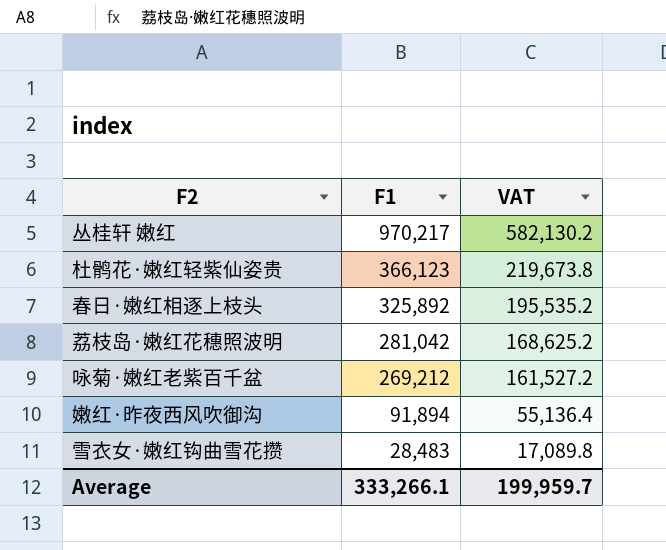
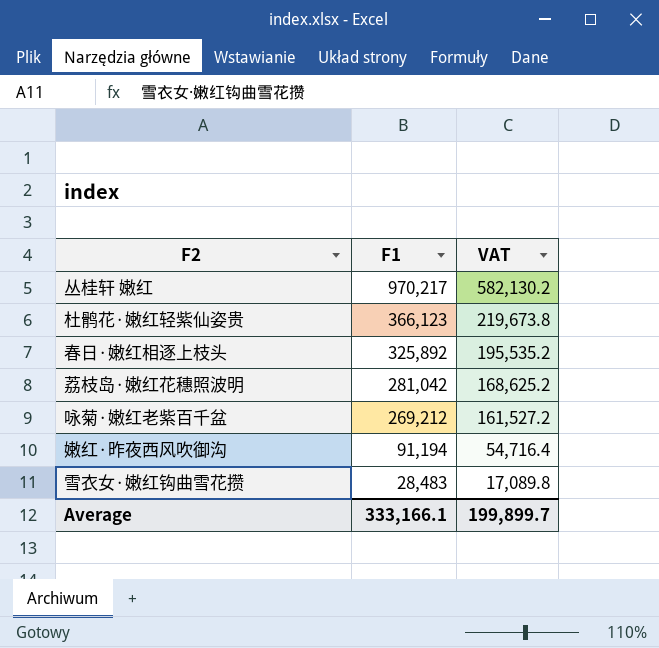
嫩红·昨夜西风吹御沟 | F1: 91,894 -> 91,194
嫩红·昨夜西风吹御沟 | VAT: 55,136.4 -> 54,716.4
Average | F1: 333,266.1 -> 333,166.1
Average | VAT: 199,959.7 -> 199,899.7

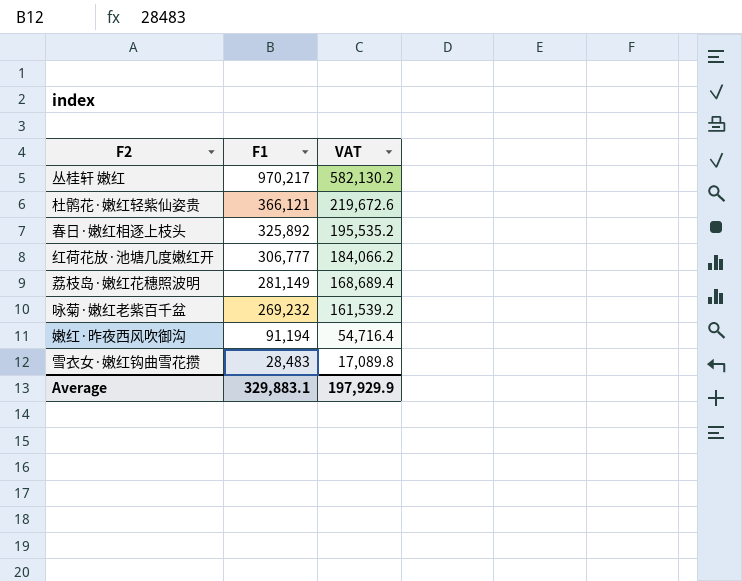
杜鹘花·嫩红轻紫仙姿贵 | F1: 366,123 -> 366,121
杜鹘花·嫩红轻紫仙姿贵 | VAT: 219,673.8 -> 219,672.6
row 红荷花放·池塘几度嫩红开: none -> 306,777 | 184,066.2
荔枝岛·嫩红花穗照波明 | F1: 281,042 -> 281,149
荔枝岛·嫩红花穗照波明 | VAT: 168,625.2 -> 168,689.4
咏菊·嫩红老紫百千盆 | F1: 269,212 -> 269,232
咏菊·嫩红老紫百千盆 | VAT: 161,527.2 -> 161,539.2
Average | F1: 333,166.1 -> 329,883.1
Average | VAT: 199,899.7 -> 197,929.9

